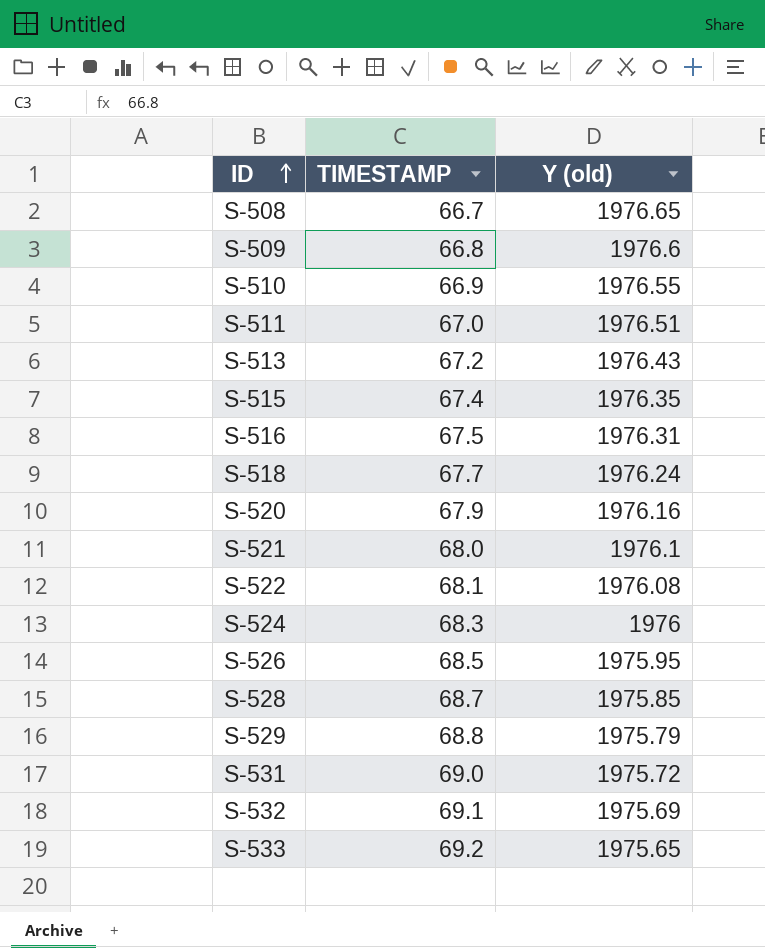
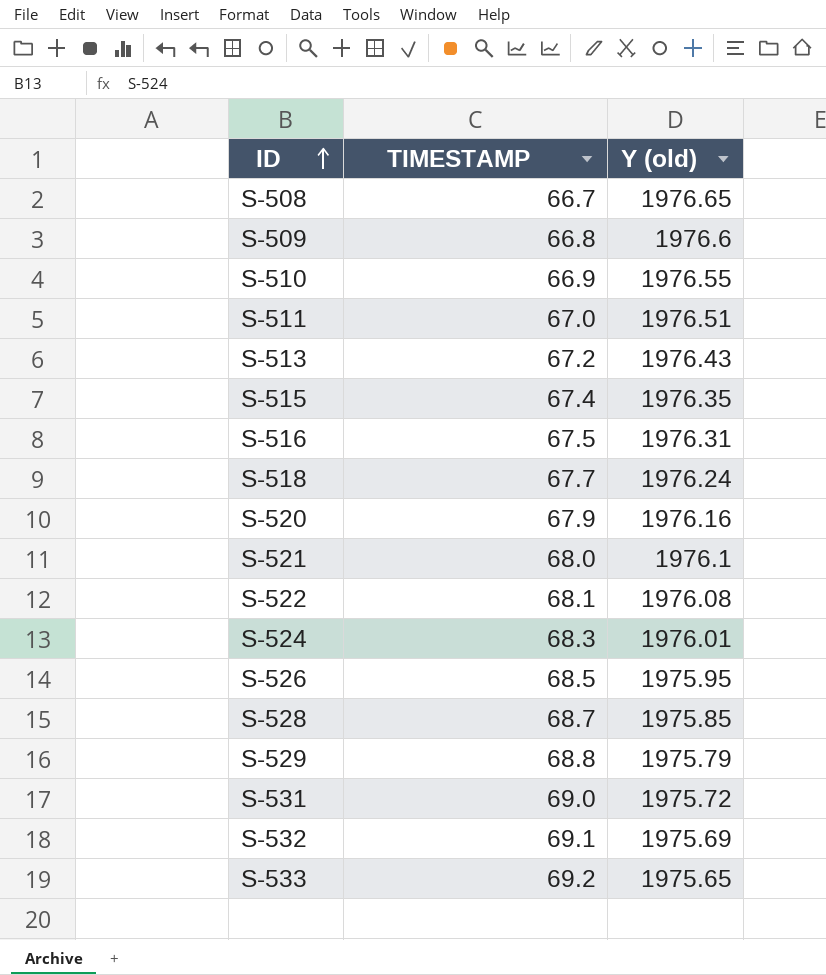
S-524 | Y (old): 1976 -> 1976.01

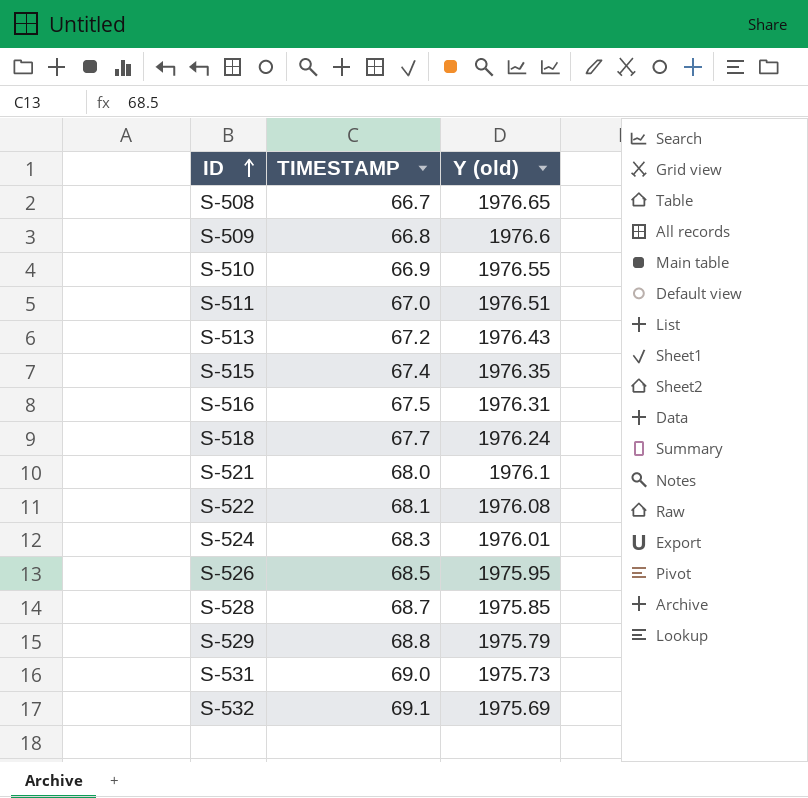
row S-520: 67.9 | 1976.16 -> none
row S-533: 69.2 | 1975.65 -> none
S-531 | Y (old): 1975.72 -> 1975.73

